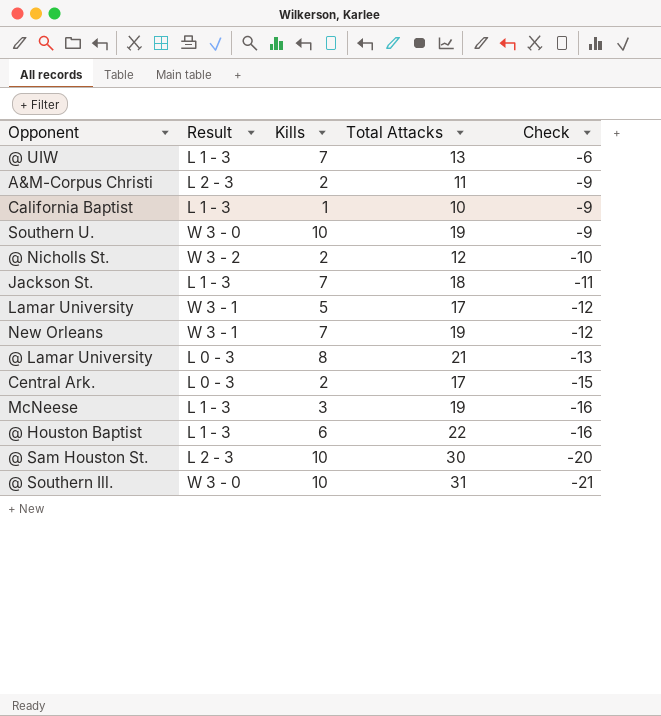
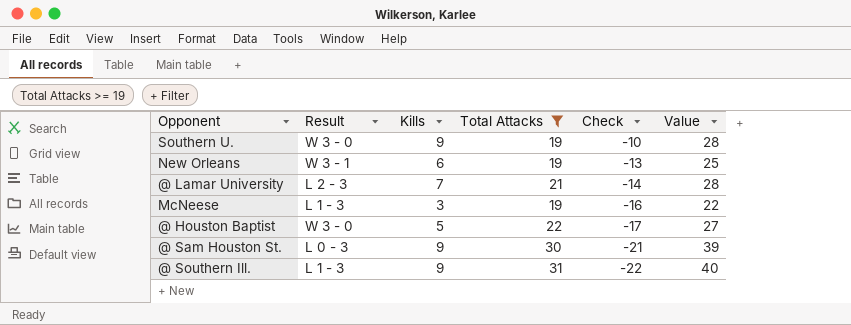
filter: none -> Total Attacks >= 19
column Value | formula: none -> [Kills] + [Total Attacks]
Southern U. | Kills: 10 -> 9
Southern U. | Check: -9 -> -10
New Orleans | Kills: 7 -> 6
New Orleans | Check: -12 -> -13
@ Lamar University | Result: L 0 - 3 -> L 2 - 3
@ Lamar University | Kills: 8 -> 7
@ Lamar University | Check: -13 -> -14
@ Houston Baptist | Result: L 1 - 3 -> W 3 - 0
@ Houston Baptist | Kills: 6 -> 5
@ Houston Baptist | Check: -16 -> -17
@ Sam Houston St. | Result: L 2 - 3 -> L 0 - 3
@ Sam Houston St. | Kills: 10 -> 9
@ Sam Houston St. | Check: -20 -> -21
@ Southern Ill. | Result: W 3 - 0 -> L 1 - 3
@ Southern Ill. | Kills: 10 -> 9
@ Southern Ill. | Check: -21 -> -22

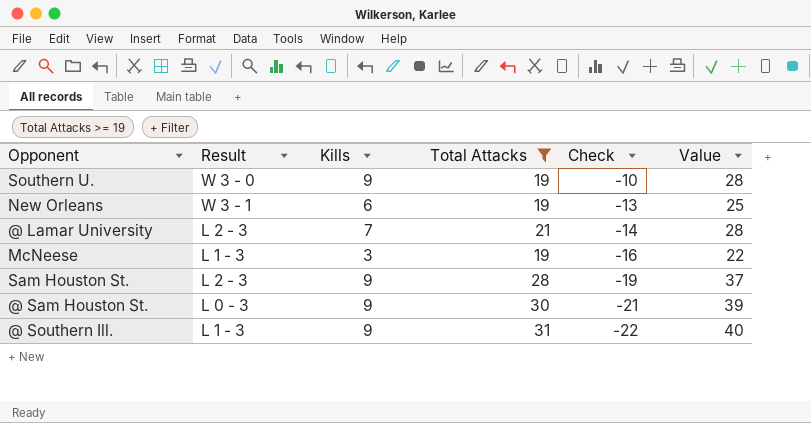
row @ Houston Baptist: W 3 - 0 | 5 | 22 | -17 | 27 -> none
row Sam Houston St.: none -> L 2 - 3 | 9 | 28 | -19 | 37

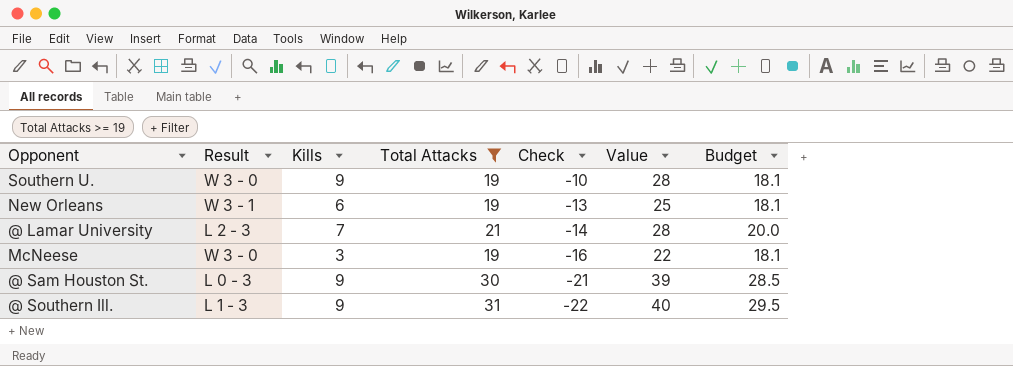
column Budget | formula: none -> [Total Attacks] * 0.95
row Sam Houston St.: L 2 - 3 | 9 | 28 | -19 | 37 -> none
McNeese | Result: L 1 - 3 -> W 3 - 0

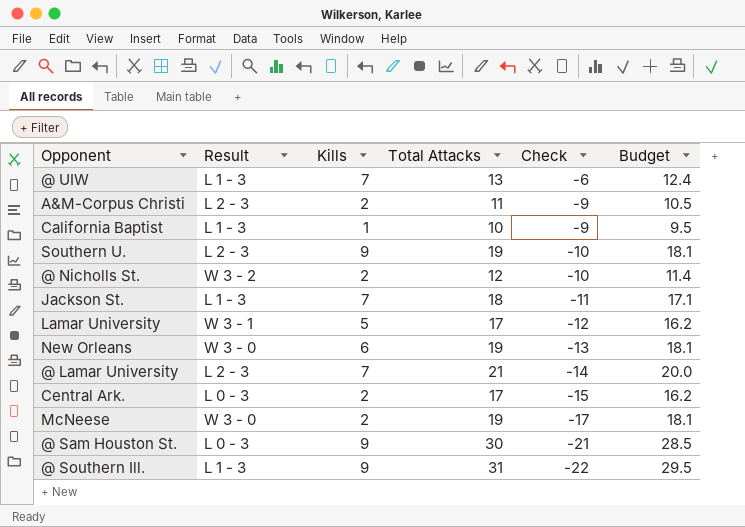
filter: Total Attacks >= 19 -> none
column Value | formula: [Kills] + [Total Attacks] -> none
Southern U. | Result: W 3 - 0 -> L 2 - 3
New Orleans | Result: W 3 - 1 -> W 3 - 0
McNeese | Kills: 3 -> 2
McNeese | Check: -16 -> -17

